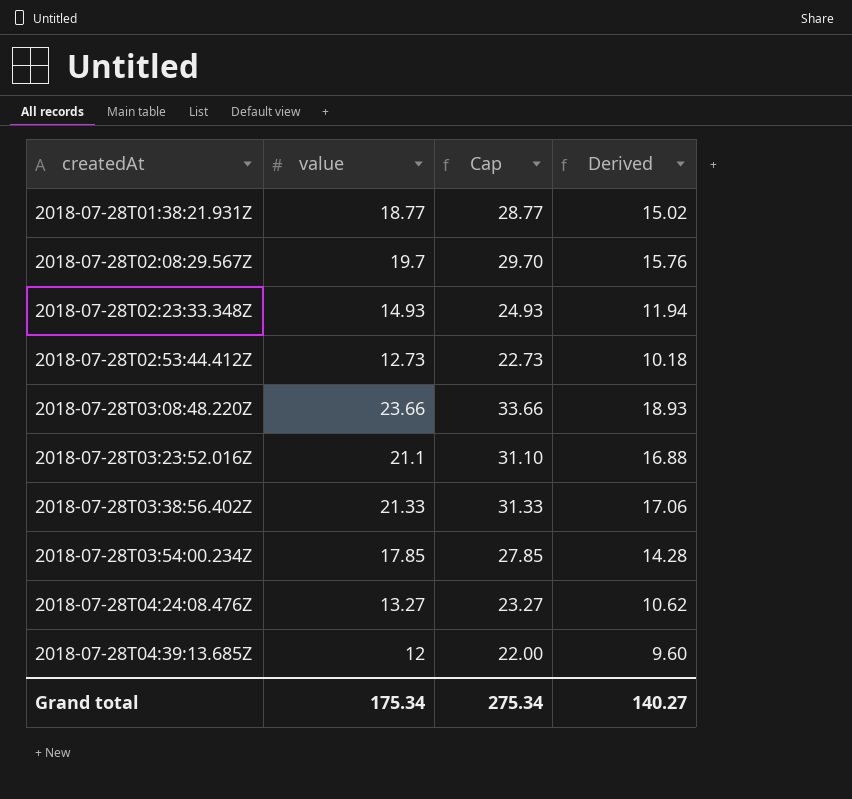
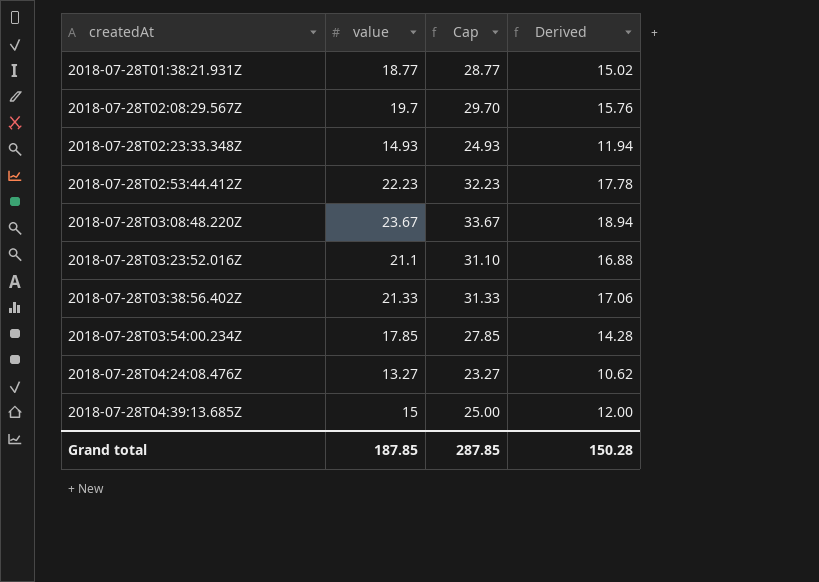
2018-07-28T02:53:44.412Z | value: 12.73 -> 22.23
2018-07-28T02:53:44.412Z | Cap: 22.73 -> 32.23
2018-07-28T02:53:44.412Z | Derived: 10.18 -> 17.78
2018-07-28T03:08:48.220Z | value: 23.66 -> 23.67
2018-07-28T03:08:48.220Z | Cap: 33.66 -> 33.67
2018-07-28T03:08:48.220Z | Derived: 18.93 -> 18.94
2018-07-28T04:39:13.685Z | value: 12 -> 15
2018-07-28T04:39:13.685Z | Cap: 22.00 -> 25.00
2018-07-28T04:39:13.685Z | Derived: 9.60 -> 12.00
Grand total | value: 175.34 -> 187.85
Grand total | Cap: 275.34 -> 287.85
Grand total | Derived: 140.27 -> 150.28

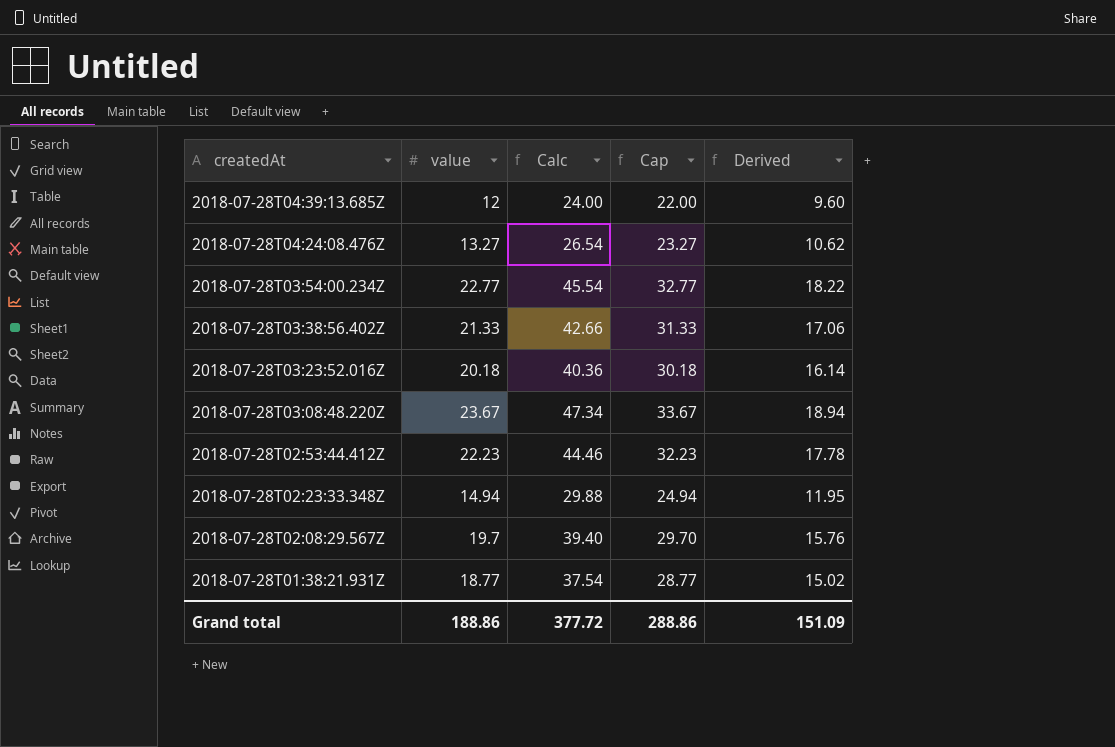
row order: createdAt ascending -> createdAt descending
column Calc | formula: none -> [value] * 2
2018-07-28T04:39:13.685Z | value: 15 -> 12
2018-07-28T04:39:13.685Z | Cap: 25.00 -> 22.00
2018-07-28T04:39:13.685Z | Derived: 12.00 -> 9.60
2018-07-28T03:54:00.234Z | value: 17.85 -> 22.77
2018-07-28T03:54:00.234Z | Cap: 27.85 -> 32.77
2018-07-28T03:54:00.234Z | Derived: 14.28 -> 18.22
2018-07-28T03:23:52.016Z | value: 21.1 -> 20.18
2018-07-28T03:23:52.016Z | Cap: 31.10 -> 30.18
2018-07-28T03:23:52.016Z | Derived: 16.88 -> 16.14
2018-07-28T02:23:33.348Z | value: 14.93 -> 14.94
2018-07-28T02:23:33.348Z | Cap: 24.93 -> 24.94
2018-07-28T02:23:33.348Z | Derived: 11.94 -> 11.95
Grand total | value: 187.85 -> 188.86
Grand total | Cap: 287.85 -> 288.86
Grand total | Derived: 150.28 -> 151.09

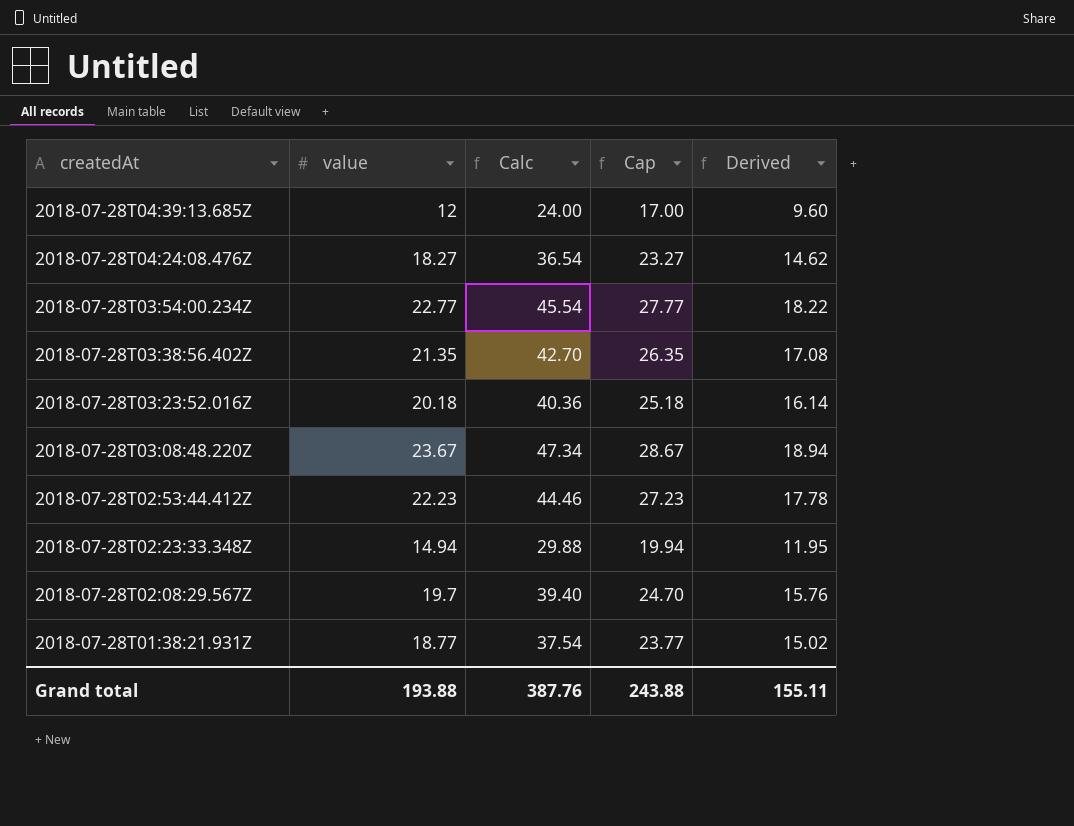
column Cap | formula: [value] + 10 -> [value] + 5
2018-07-28T04:24:08.476Z | value: 13.27 -> 18.27
2018-07-28T04:24:08.476Z | Calc: 26.54 -> 36.54
2018-07-28T04:24:08.476Z | Derived: 10.62 -> 14.62
2018-07-28T03:38:56.402Z | value: 21.33 -> 21.35
2018-07-28T03:38:56.402Z | Calc: 42.66 -> 42.70
2018-07-28T03:38:56.402Z | Derived: 17.06 -> 17.08
Grand total | value: 188.86 -> 193.88
Grand total | Calc: 377.72 -> 387.76
Grand total | Cap: 288.86 -> 243.88
Grand total | Derived: 151.09 -> 155.11

